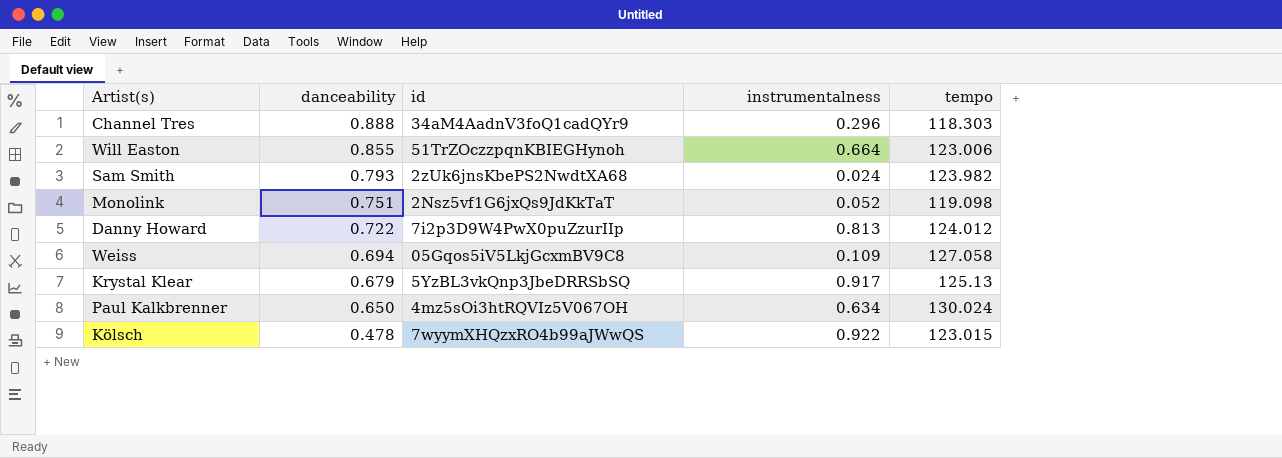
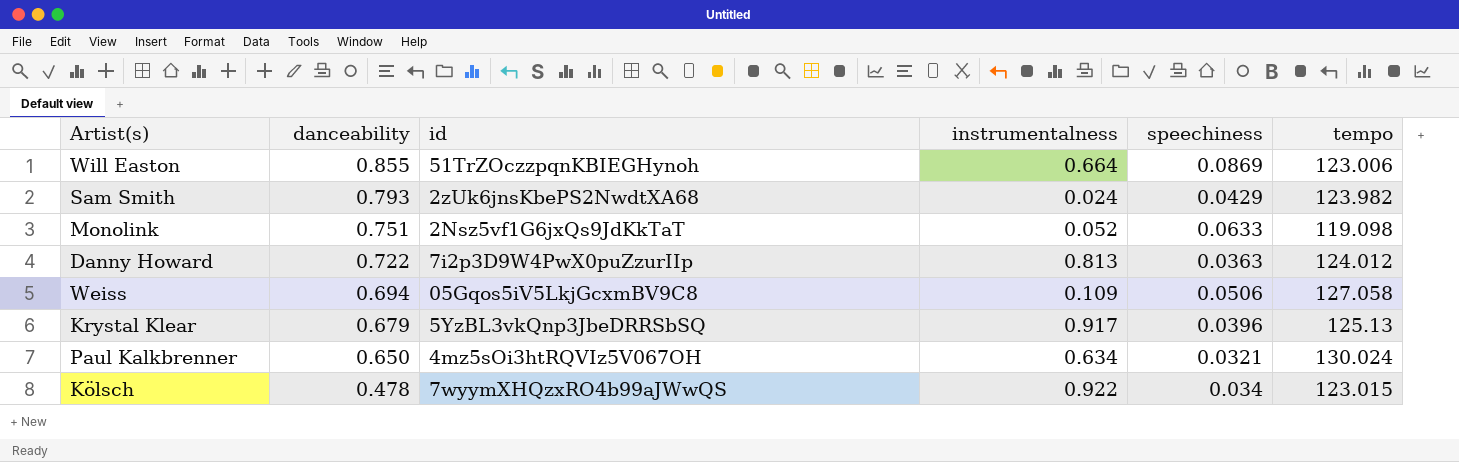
column speechiness | position: none -> 5
row Channel Tres: 0.888 | 34aM4AadnV3foQ1cadQYr9 | 0.296 | 118.303 -> none

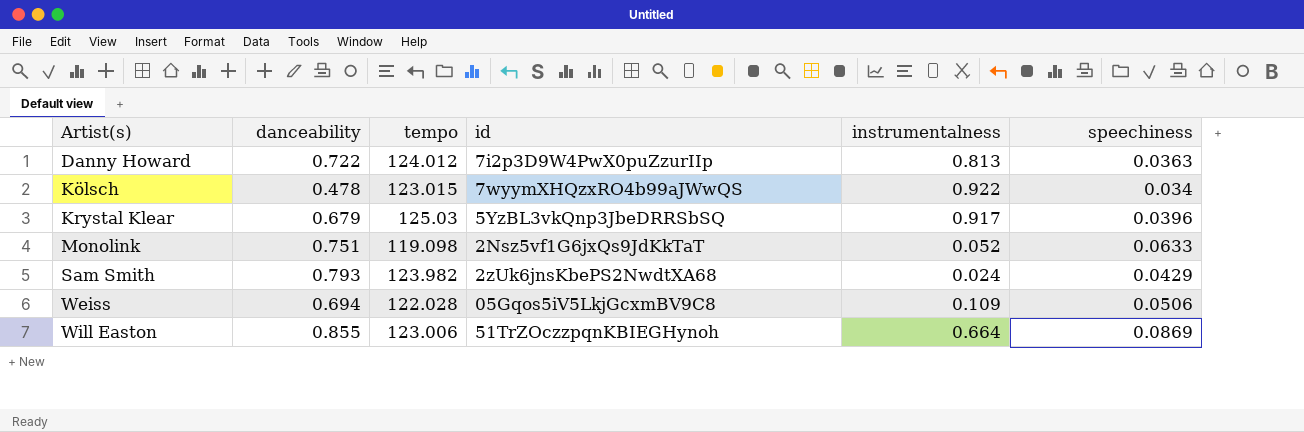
row order: danceability descending -> Artist(s) ascending
column tempo | position: 6 -> 3
row Paul Kalkbrenner: 0.650 | 4mz5sOi3htRQVIz5V067OH | 0.634 | 0.0321 | 130.024 -> none
Krystal Klear | tempo: 125.13 -> 125.03
Weiss | tempo: 127.058 -> 122.028

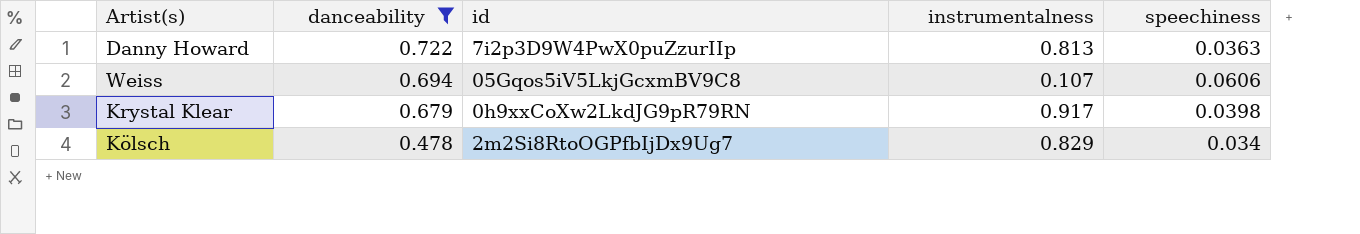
filter: none -> danceability <= 0.722
row order: Artist(s) ascending -> danceability descending
column tempo | position: 3 -> none
Weiss | instrumentalness: 0.109 -> 0.107
Weiss | speechiness: 0.0506 -> 0.0606
Krystal Klear | id: 5YzBL3vkQnp3JbeDRRSbSQ -> 0h9xxCoXw2LkdJG9pR79RN
Krystal Klear | speechiness: 0.0396 -> 0.0398
Kölsch | id: 7wyymXHQzxRO4b99aJWwQS -> 2m2Si8RtoOGPfbIjDx9Ug7
Kölsch | instrumentalness: 0.922 -> 0.829

